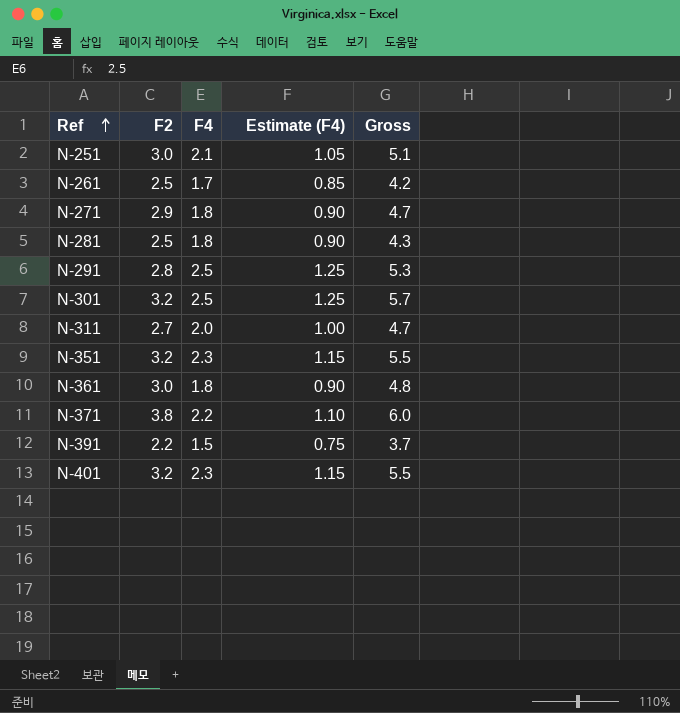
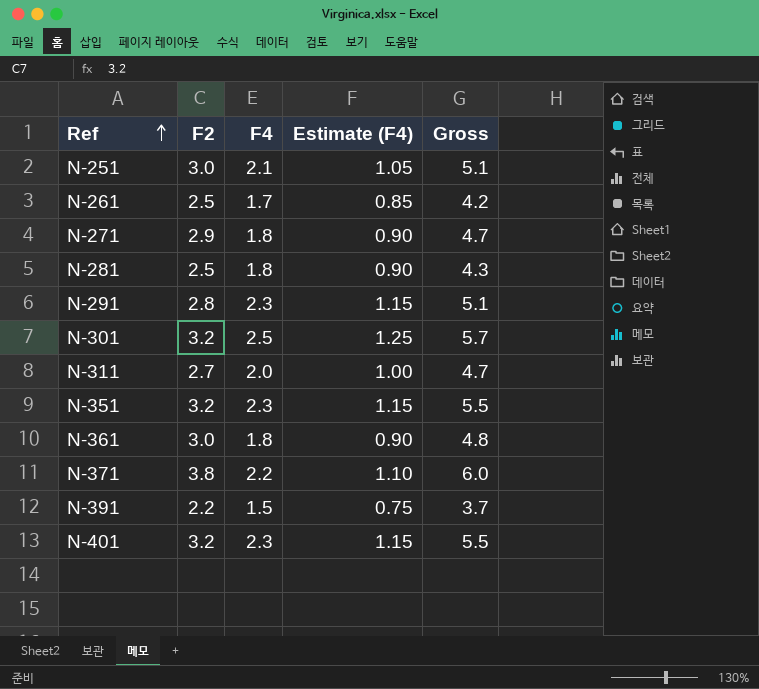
N-291 | F4: 2.5 -> 2.3
N-291 | Estimate (F4): 1.25 -> 1.15
N-291 | Gross: 5.3 -> 5.1

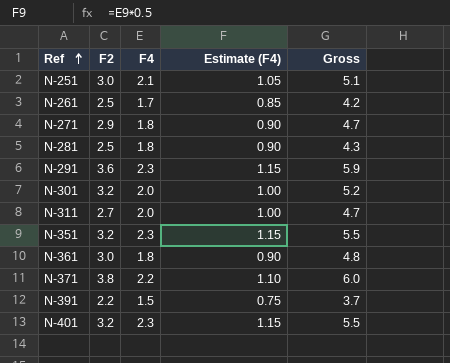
N-291 | F2: 2.8 -> 3.6
N-291 | Gross: 5.1 -> 5.9
N-301 | F4: 2.5 -> 2.0
N-301 | Estimate (F4): 1.25 -> 1.00
N-301 | Gross: 5.7 -> 5.2

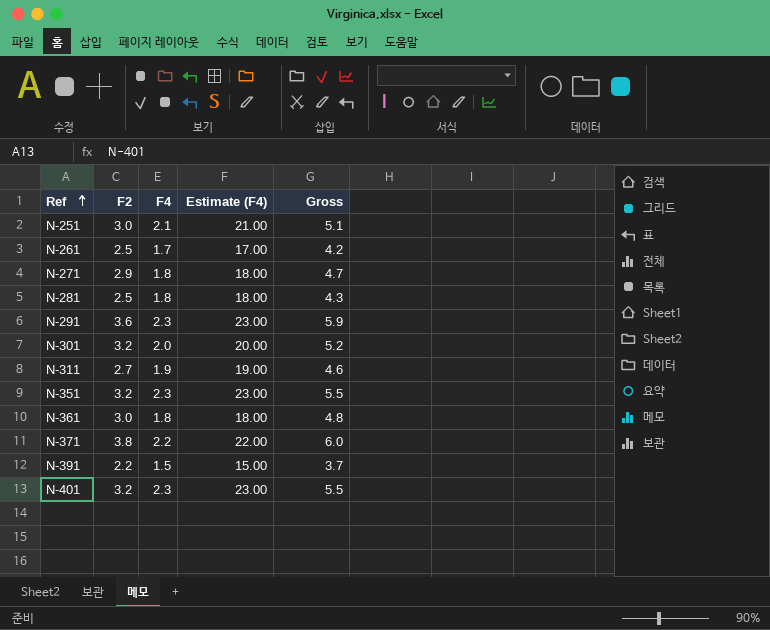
column Estimate (F4) | formula: [F4] * 0.5 -> [F4] * 10
N-311 | F4: 2.0 -> 1.9
N-311 | Gross: 4.7 -> 4.6

